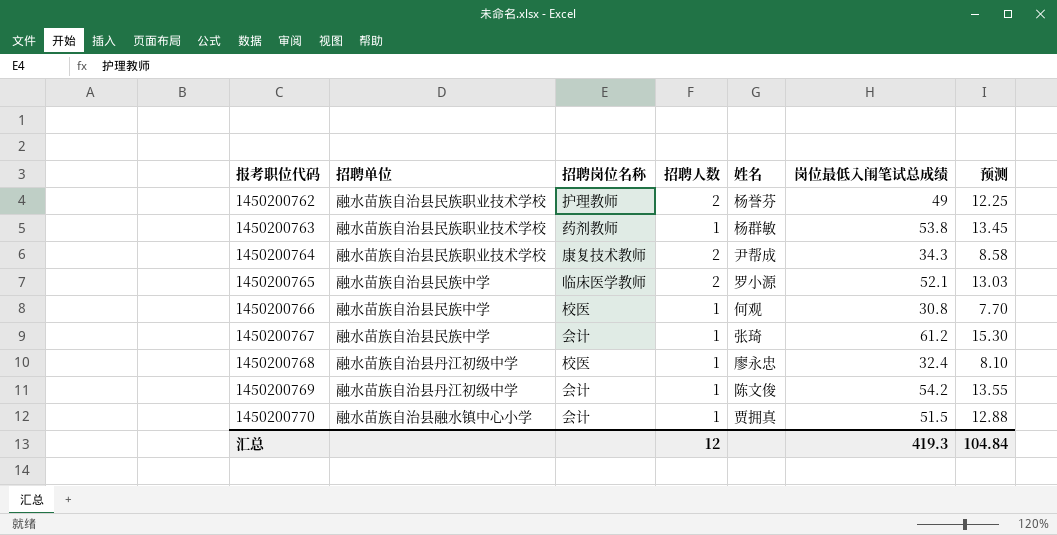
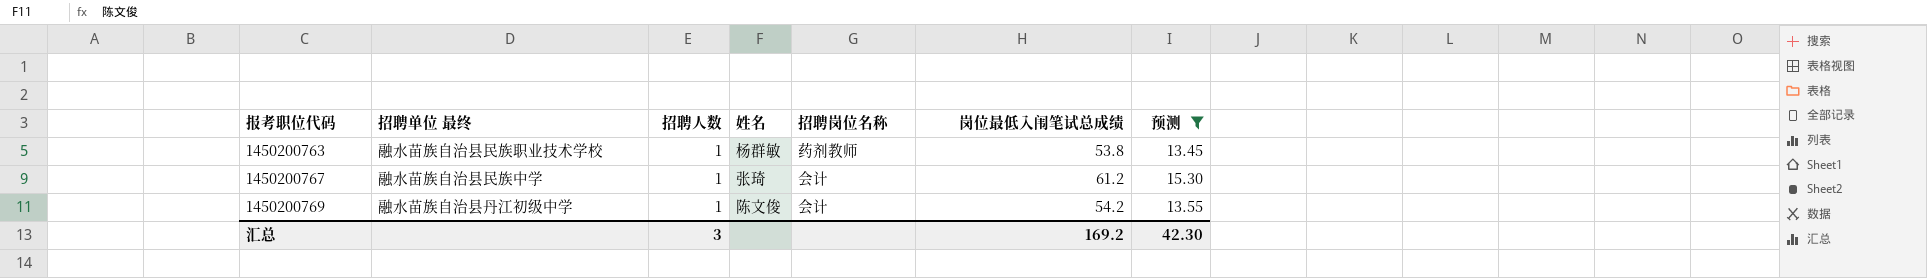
filter: none -> 预测 >= 13.45
column name: 招聘单位 -> 招聘单位 最终
column 招聘岗位名称 | position: 3 -> 5
汇总 | 招聘人数: 12 -> 3
汇总 | 岗位最低入闱笔试总成绩: 419.3 -> 169.2
汇总 | 预测: 104.84 -> 42.30

